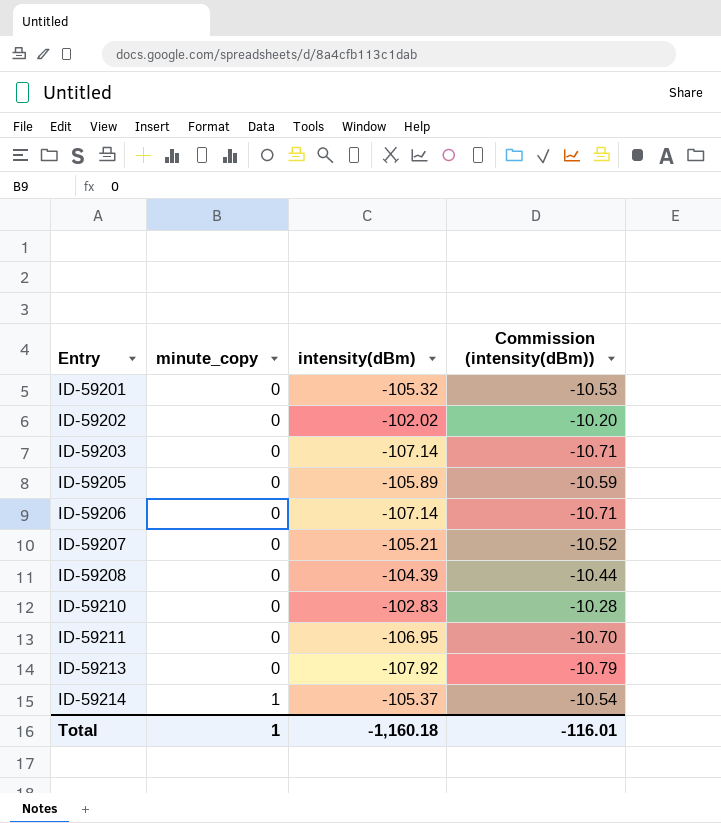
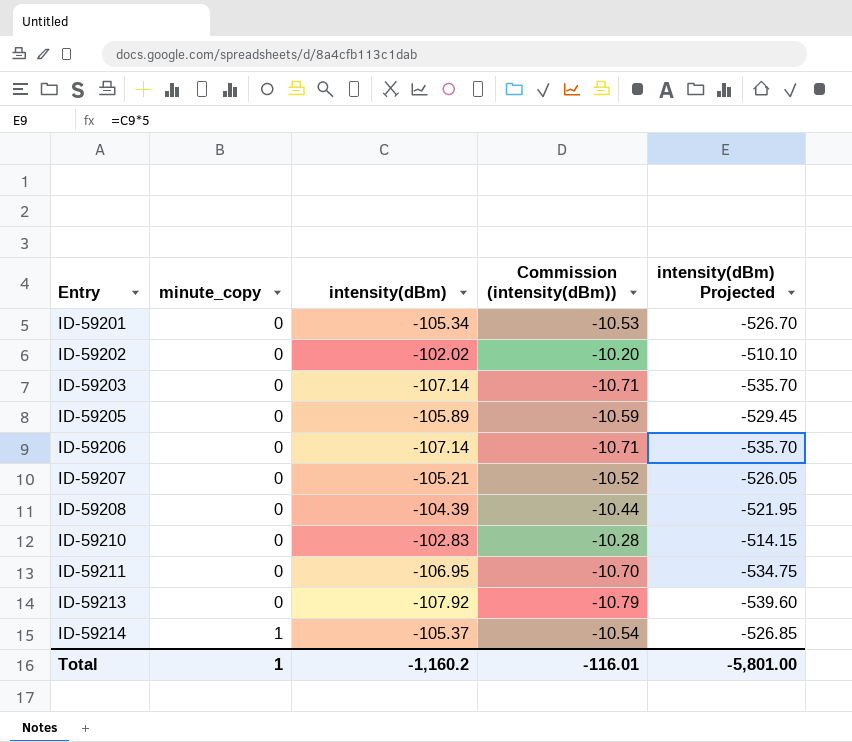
column intensity(dBm) Projected | formula: none -> [intensity(dBm)] * 5
ID-59201 | intensity(dBm): -105.32 -> -105.34
Total | intensity(dBm): -1,160.18 -> -1,160.2

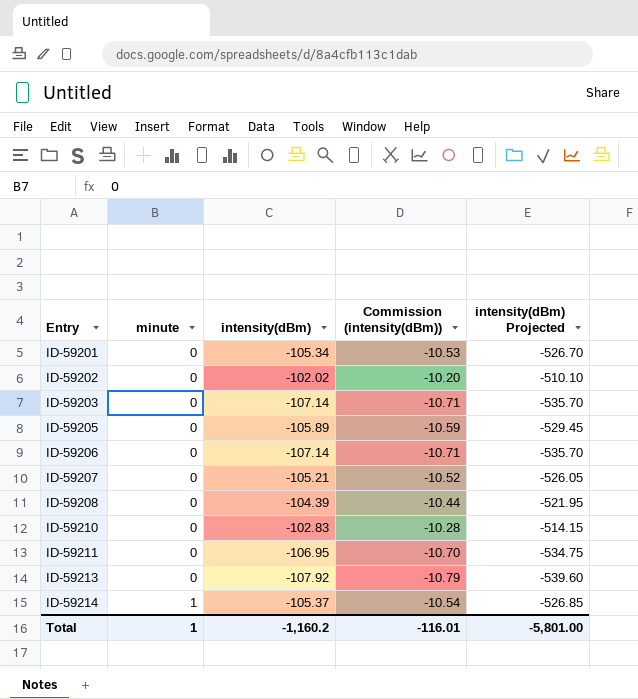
column name: minute_copy -> minute

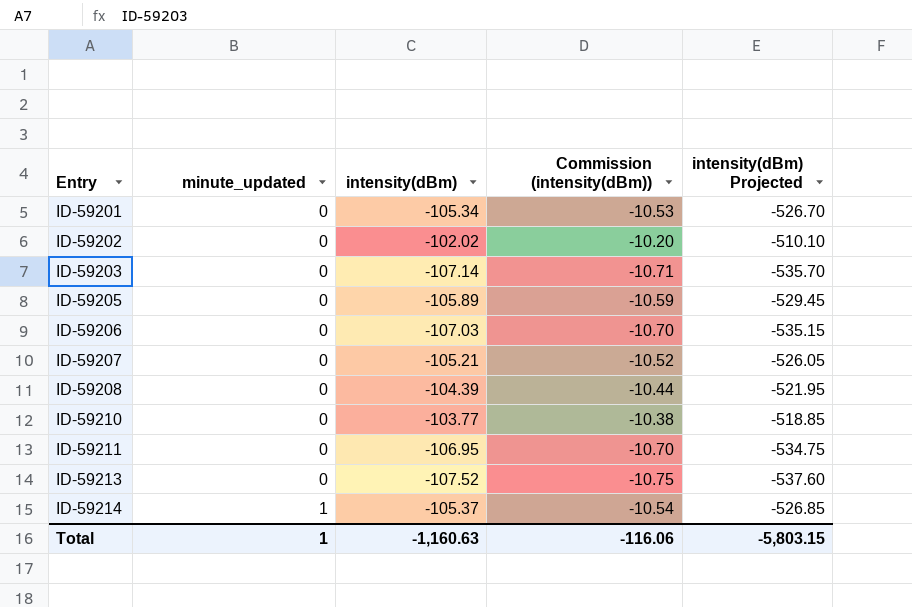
column name: minute -> minute_updated
ID-59206 | intensity(dBm): -107.14 -> -107.03
ID-59206 | Commission (intensity(dBm)): -10.71 -> -10.70
ID-59206 | intensity(dBm) Projected: -535.70 -> -535.15
ID-59210 | intensity(dBm): -102.83 -> -103.77
ID-59210 | Commission (intensity(dBm)): -10.28 -> -10.38
ID-59210 | intensity(dBm) Projected: -514.15 -> -518.85
ID-59213 | intensity(dBm): -107.92 -> -107.52
ID-59213 | Commission (intensity(dBm)): -10.79 -> -10.75
ID-59213 | intensity(dBm) Projected: -539.60 -> -537.60
Total | intensity(dBm): -1,160.2 -> -1,160.63
Total | Commission (intensity(dBm)): -116.01 -> -116.06
Total | intensity(dBm) Projected: -5,801.00 -> -5,803.15

